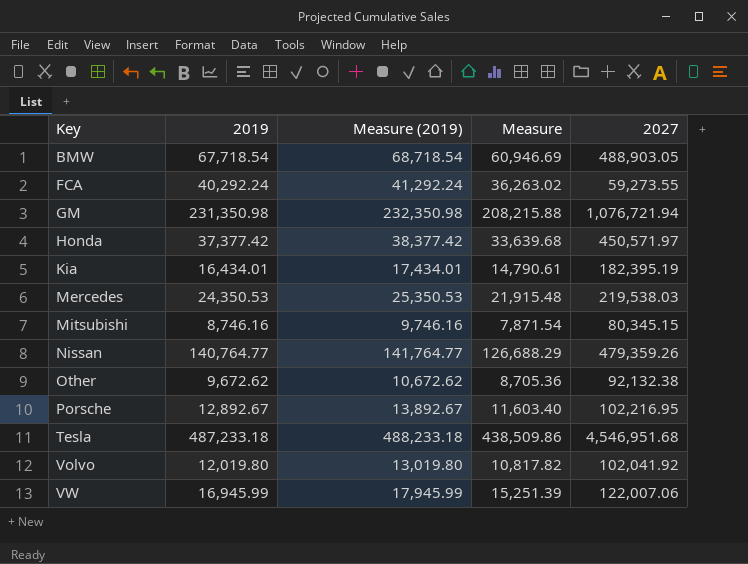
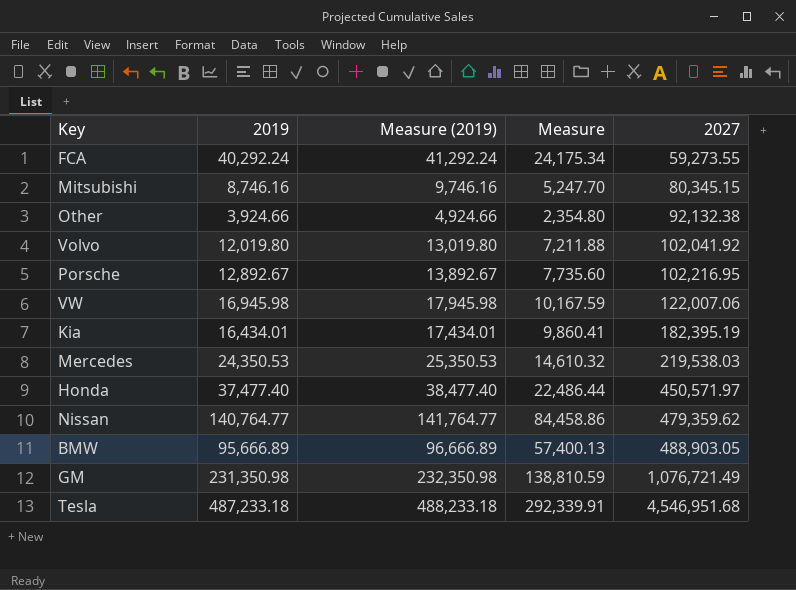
row order: Key ascending -> 2027 ascending
column Measure | formula: [2019] * 0.9 -> [2019] * 0.6
Other | 2019: 9,672.62 -> 3,924.66
Other | Measure (2019): 10,672.62 -> 4,924.66
VW | 2019: 16,945.99 -> 16,945.98
VW | Measure (2019): 17,945.99 -> 17,945.98
Honda | 2019: 37,377.42 -> 37,477.40
Honda | Measure (2019): 38,377.42 -> 38,477.40
Nissan | 2027: 479,359.26 -> 479,359.62
BMW | 2019: 67,718.54 -> 95,666.89
BMW | Measure (2019): 68,718.54 -> 96,666.89
GM | 2027: 1,076,721.94 -> 1,076,721.49

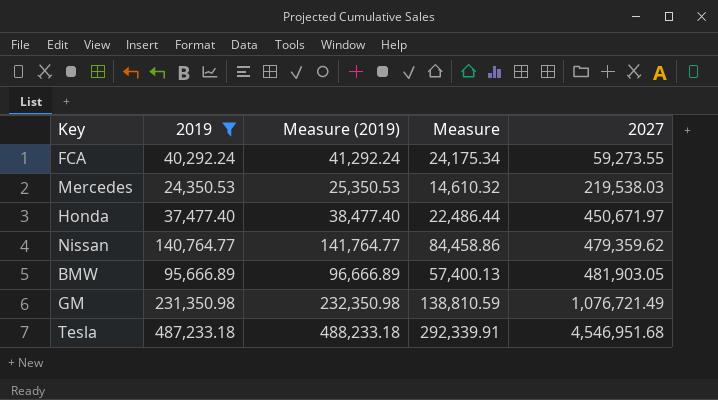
filter: none -> 2019 >= 24,350.53
Honda | 2027: 450,571.97 -> 450,671.97
BMW | 2027: 488,903.05 -> 481,903.05

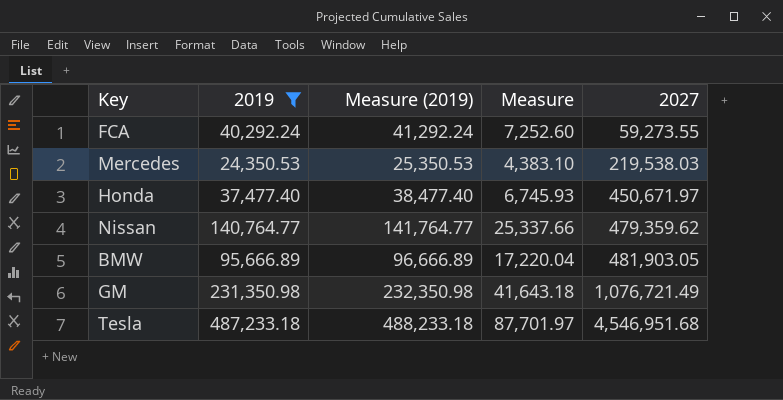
column Measure | formula: [2019] * 0.6 -> [2019] * 0.18

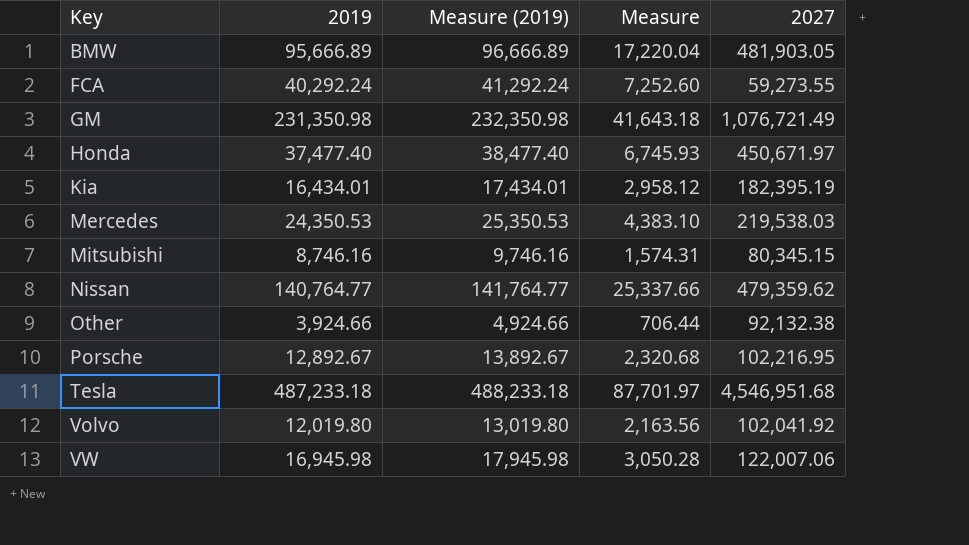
filter: 2019 >= 24,350.53 -> none
row order: 2027 ascending -> Key ascending

